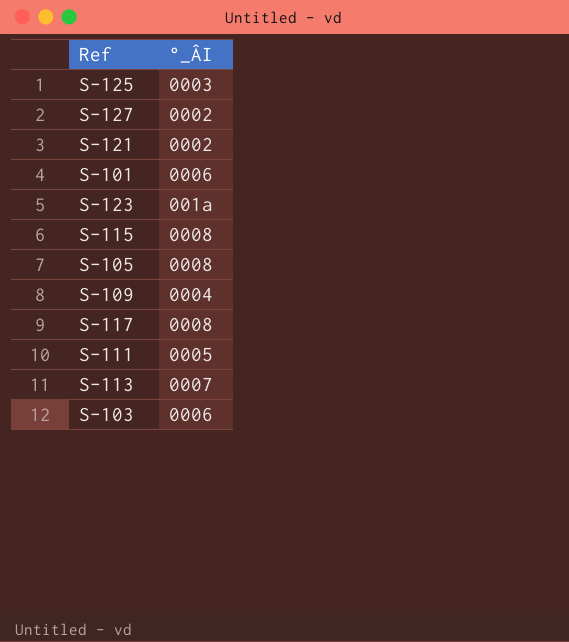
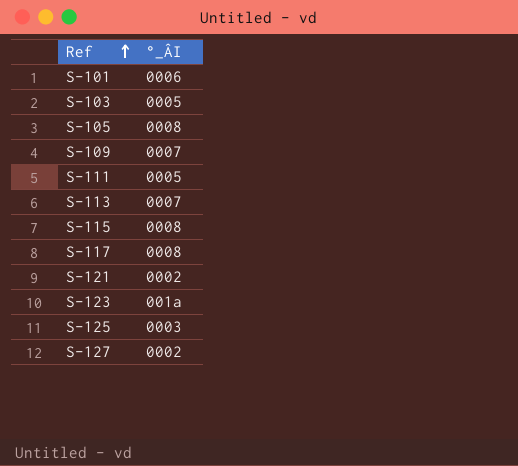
row order: none -> Ref ascending
S-103 | °_ÂI: 0006 -> 0005
S-109 | °_ÂI: 0004 -> 0007

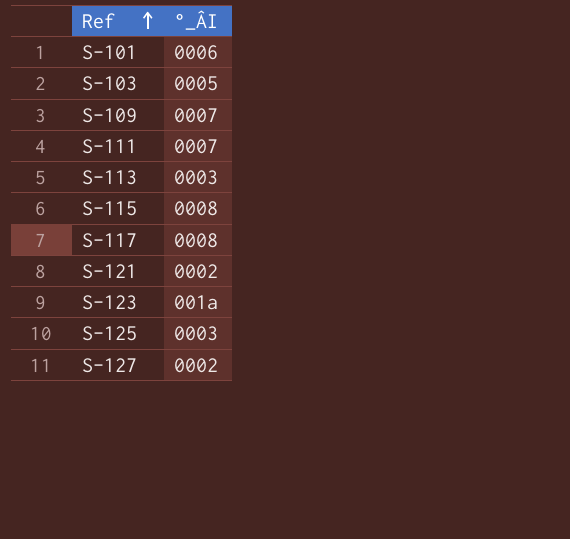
row S-105: 0008 -> none
S-111 | °_ÂI: 0005 -> 0007
S-113 | °_ÂI: 0007 -> 0003

